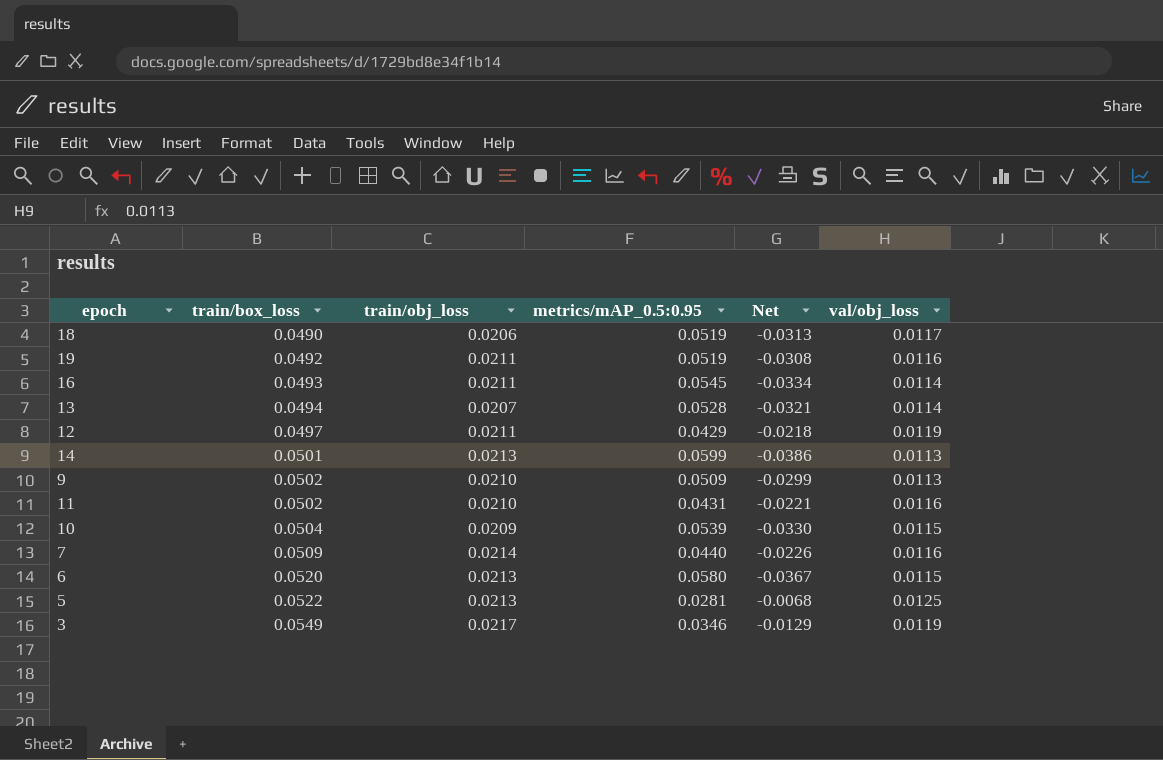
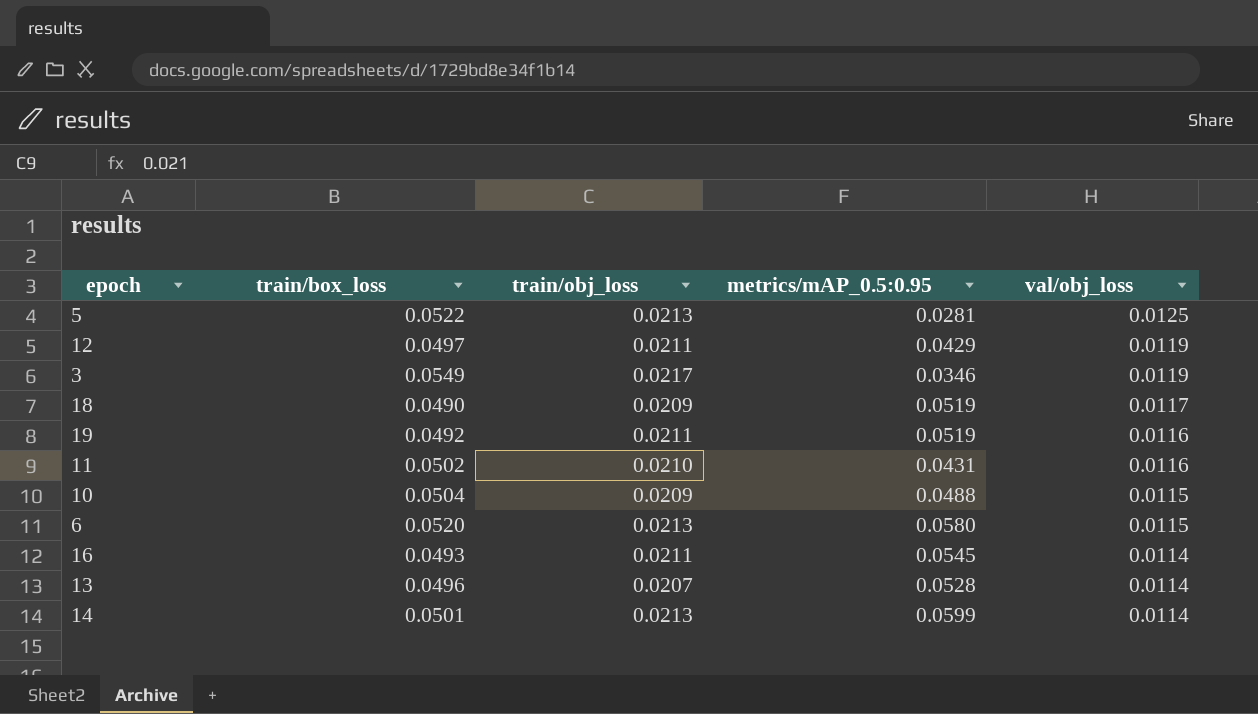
row order: train/box_loss ascending -> val/obj_loss descending
column Net | formula: [train/obj_loss] - [metrics/mAP_0.5:0.95] -> none
row 9: 0.0502 | 0.0210 | 0.0509 | -0.0299 | 0.0113 -> none
row 7: 0.0509 | 0.0214 | 0.0440 | -0.0226 | 0.0116 -> none
18 | train/obj_loss: 0.0206 -> 0.0209
10 | metrics/mAP_0.5:0.95: 0.0539 -> 0.0488
13 | train/box_loss: 0.0494 -> 0.0496
14 | val/obj_loss: 0.0113 -> 0.0114

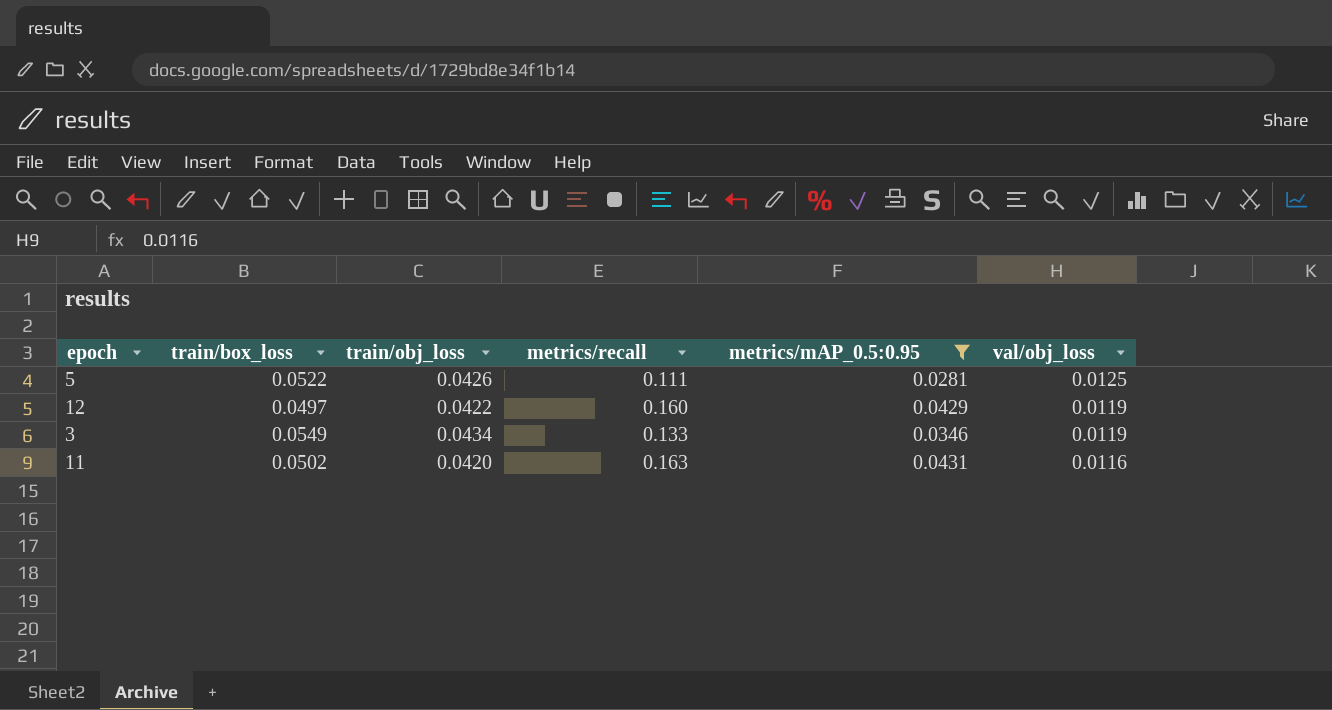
filter: none -> metrics/mAP_0.5:0.95 <= 0.0431
column metrics/recall | position: none -> 4
5 | train/obj_loss: 0.0213 -> 0.0426
12 | train/obj_loss: 0.0211 -> 0.0422
3 | train/obj_loss: 0.0217 -> 0.0434
11 | train/obj_loss: 0.0210 -> 0.0420

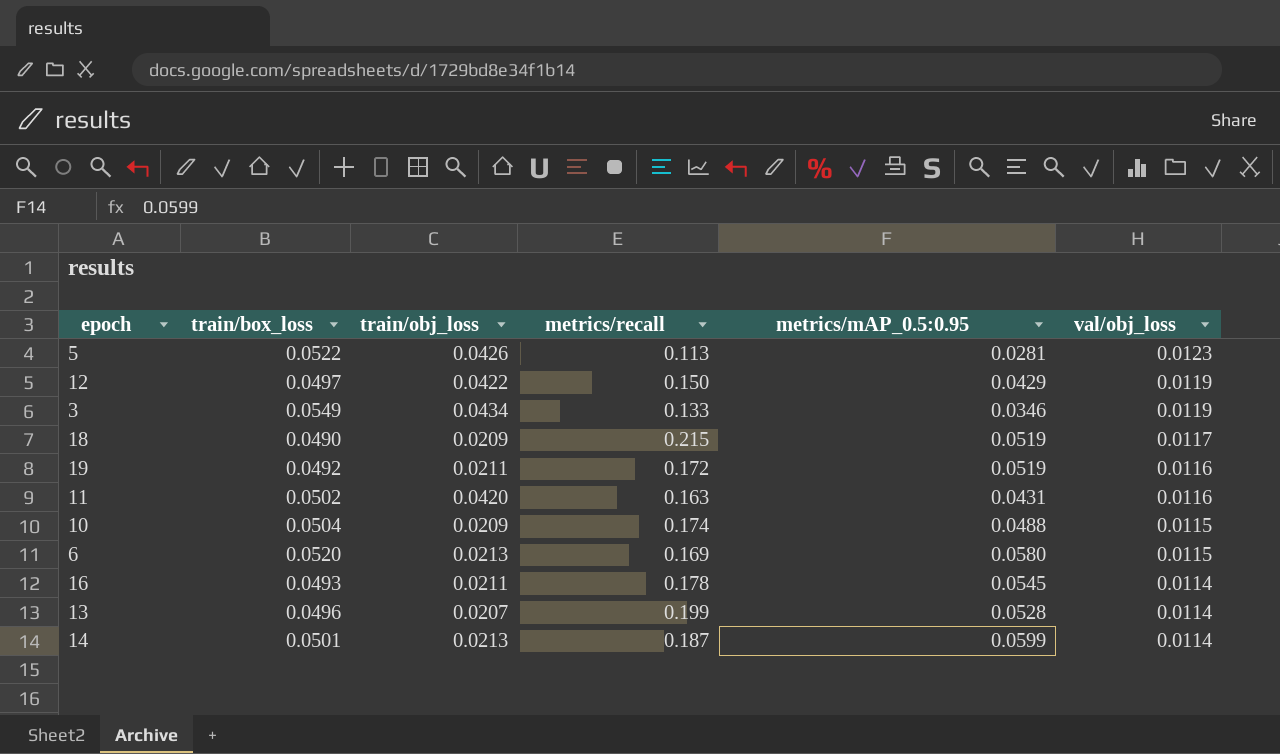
filter: metrics/mAP_0.5:0.95 <= 0.0431 -> none
5 | metrics/recall: 0.111 -> 0.113
5 | val/obj_loss: 0.0125 -> 0.0123
12 | metrics/recall: 0.160 -> 0.150

